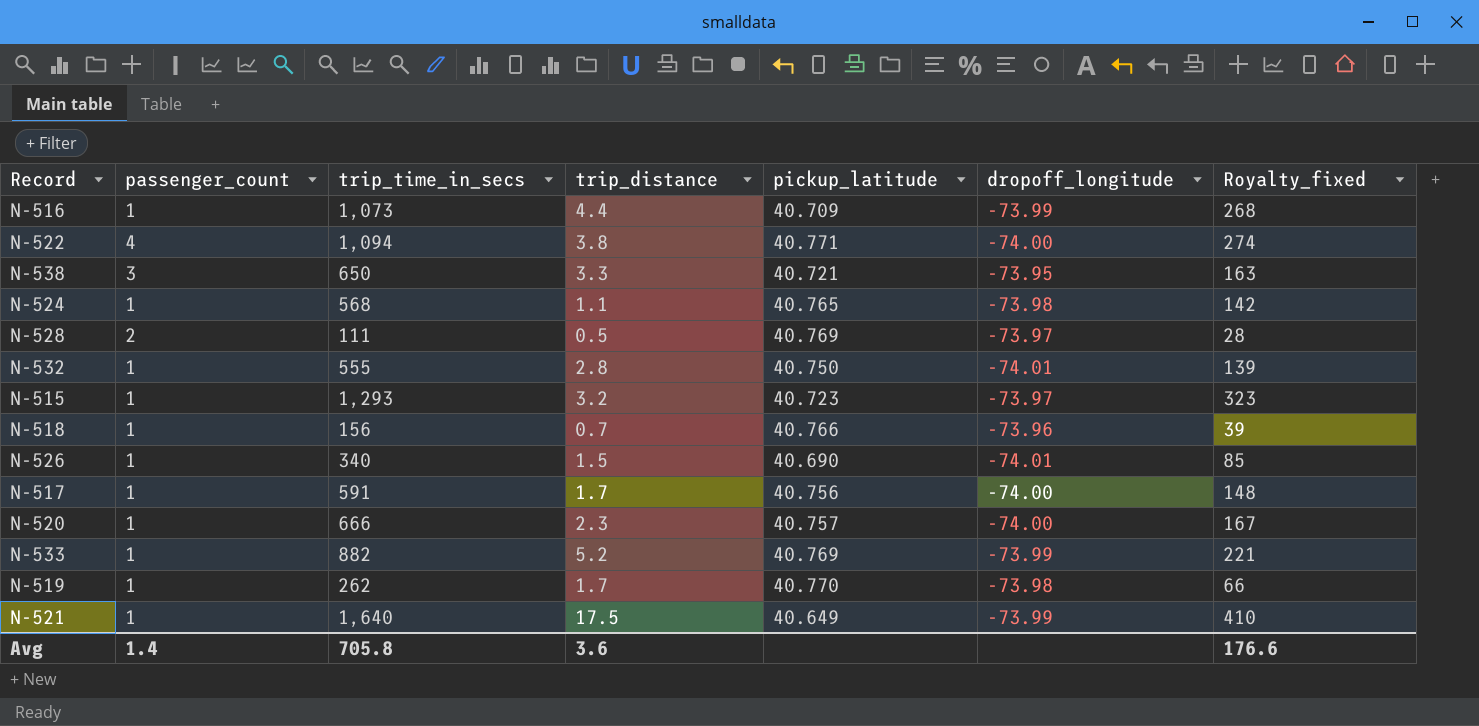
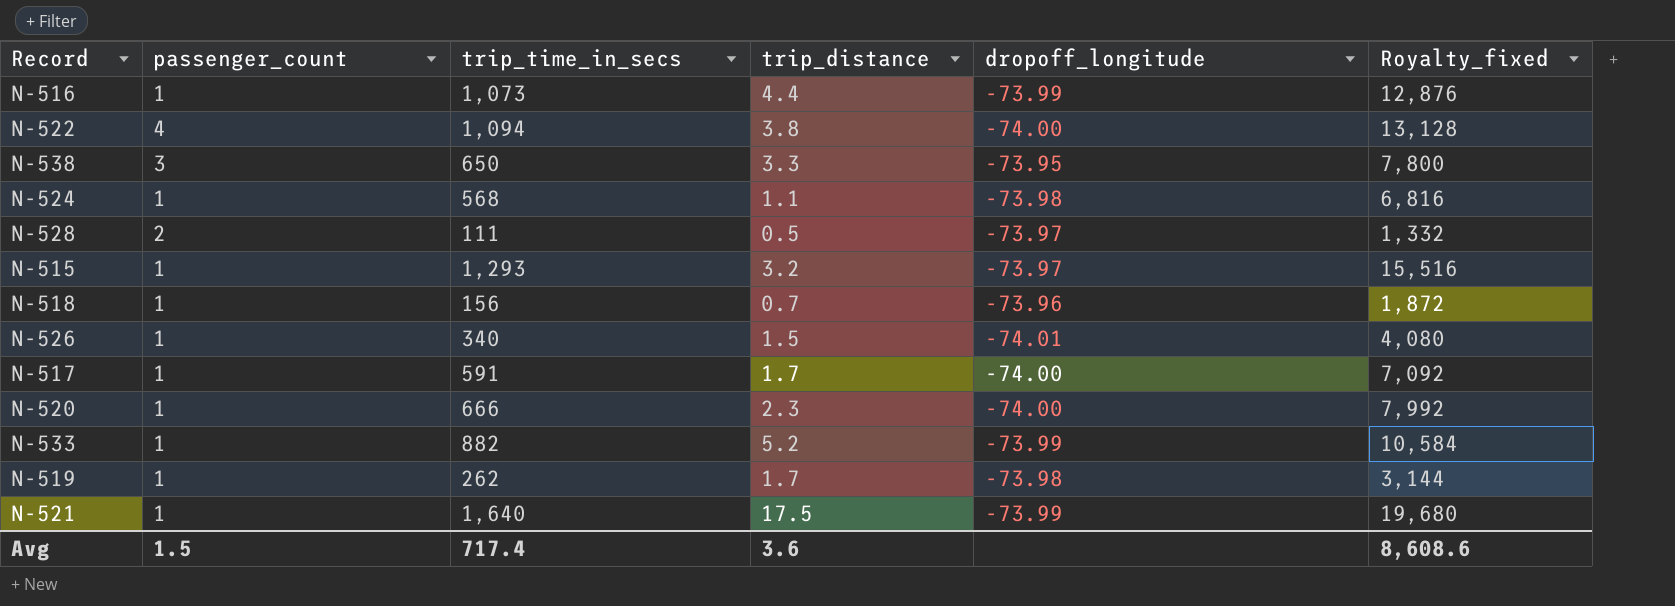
column pickup_latitude | position: 5 -> none
column Royalty_fixed | formula: [trip_time_in_secs] * 0.25 -> [trip_time_in_secs] * 12
row N-532: 1 | 555 | 2.8 | 40.750 | -74.01 | 139 -> none
Avg | passenger_count: 1.4 -> 1.5
Avg | trip_time_in_secs: 705.8 -> 717.4
Avg | Royalty_fixed: 176.6 -> 8,608.6

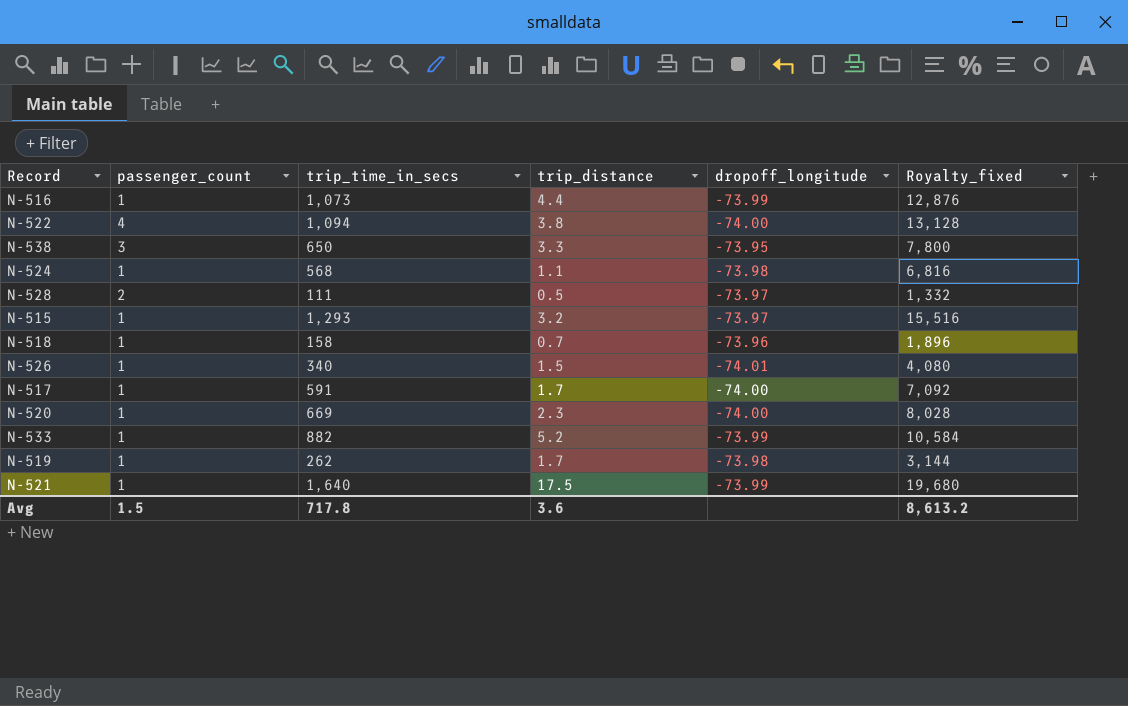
N-518 | trip_time_in_secs: 156 -> 158
N-518 | Royalty_fixed: 1,872 -> 1,896
N-520 | trip_time_in_secs: 666 -> 669
N-520 | Royalty_fixed: 7,992 -> 8,028
Avg | trip_time_in_secs: 717.4 -> 717.8
Avg | Royalty_fixed: 8,608.6 -> 8,613.2

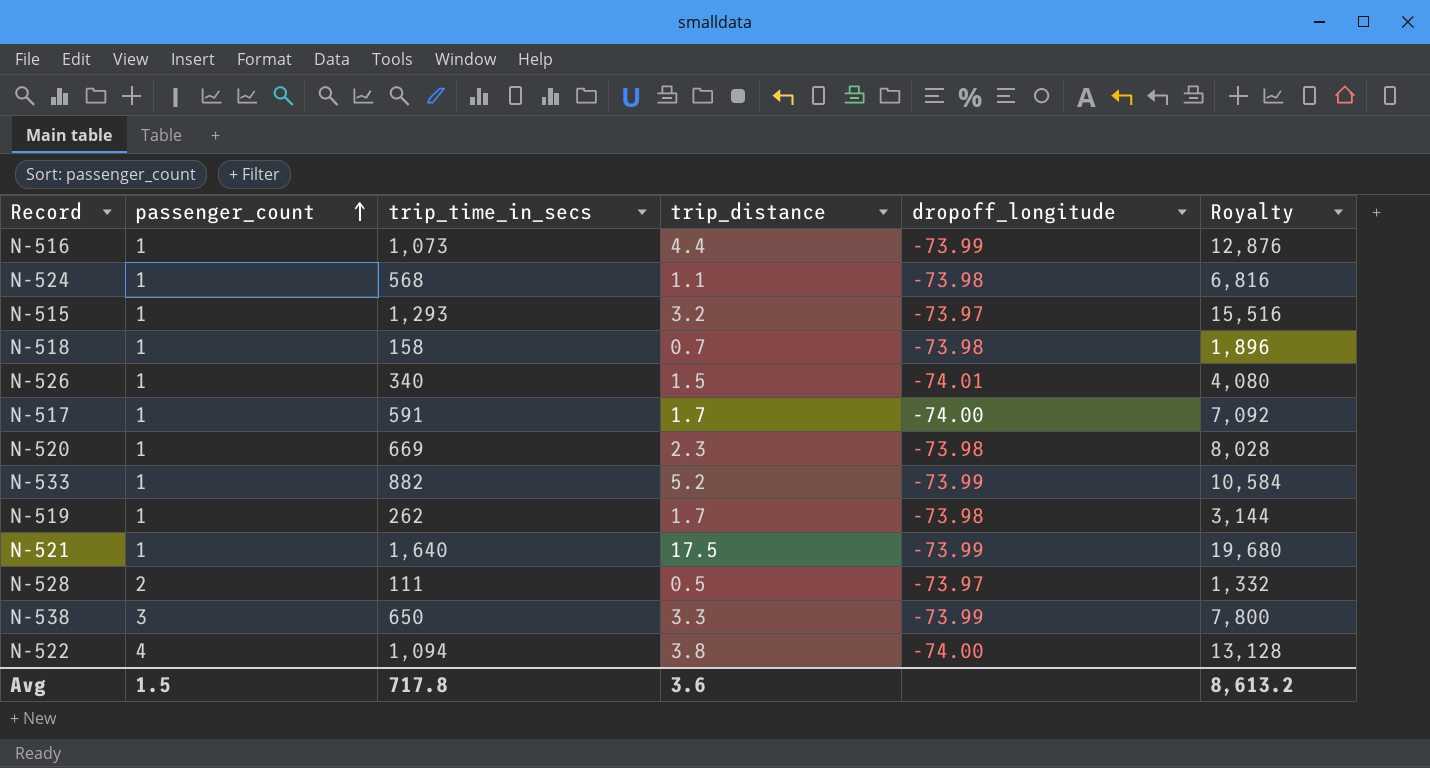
row order: none -> passenger_count ascending
column name: Royalty_fixed -> Royalty
N-518 | dropoff_longitude: -73.96 -> -73.98
N-520 | dropoff_longitude: -74.00 -> -73.98
N-538 | dropoff_longitude: -73.95 -> -73.99

